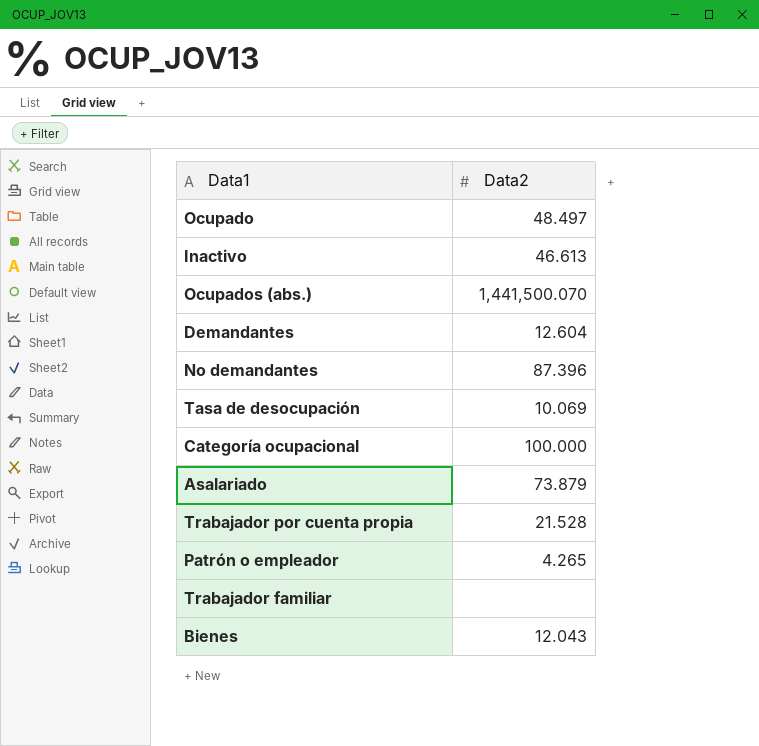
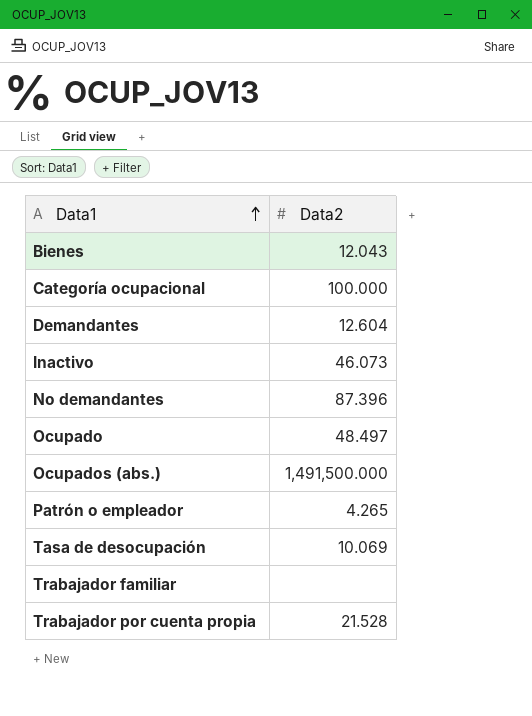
row order: none -> Data1 ascending
row Asalariado: 73.879 -> none
Inactivo | Data2: 46.613 -> 46.073
Ocupados (abs.) | Data2: 1,441,500.070 -> 1,491,500.000

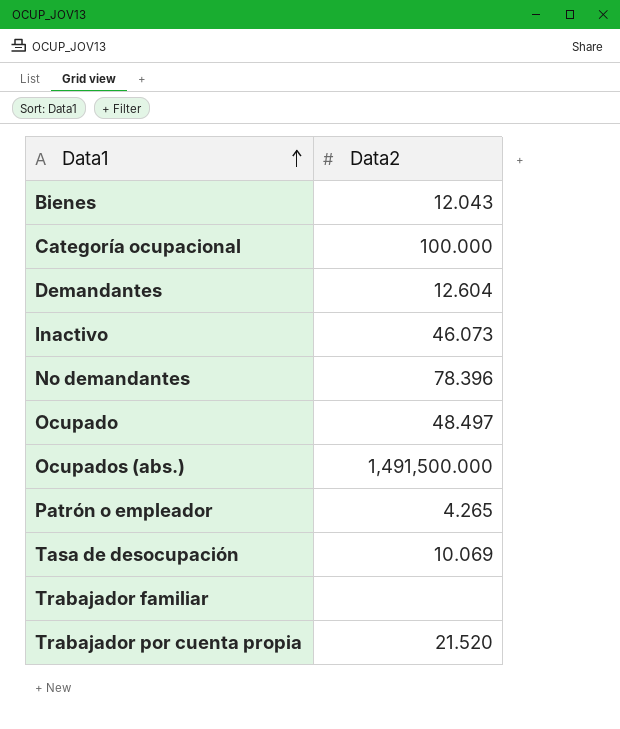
No demandantes | Data2: 87.396 -> 78.396
Trabajador por cuenta propia | Data2: 21.528 -> 21.520

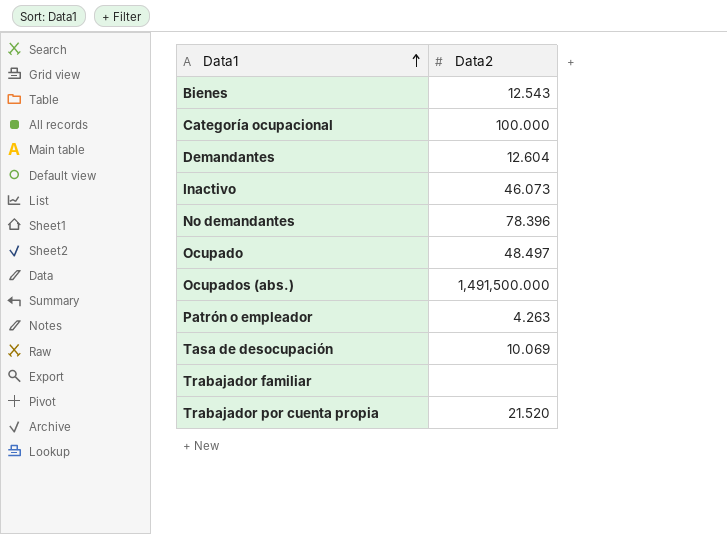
Bienes | Data2: 12.043 -> 12.543
Patrón o empleador | Data2: 4.265 -> 4.263

